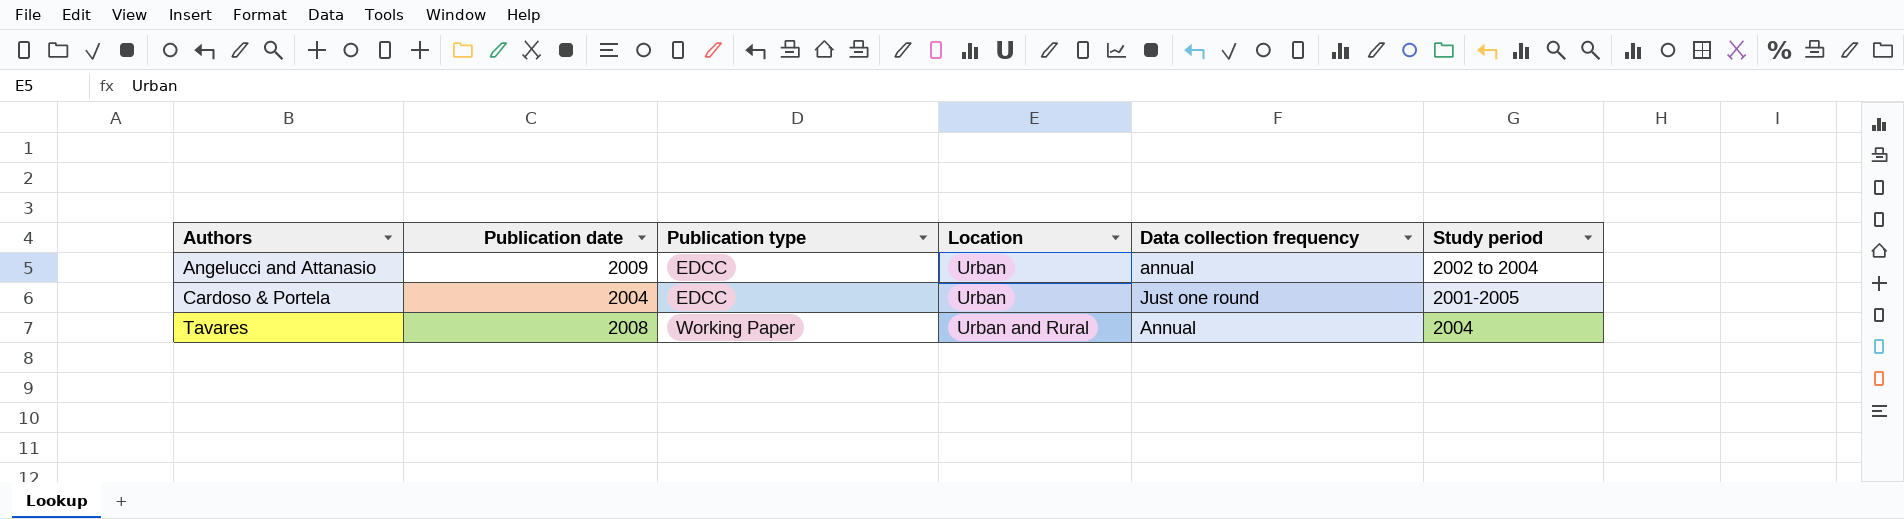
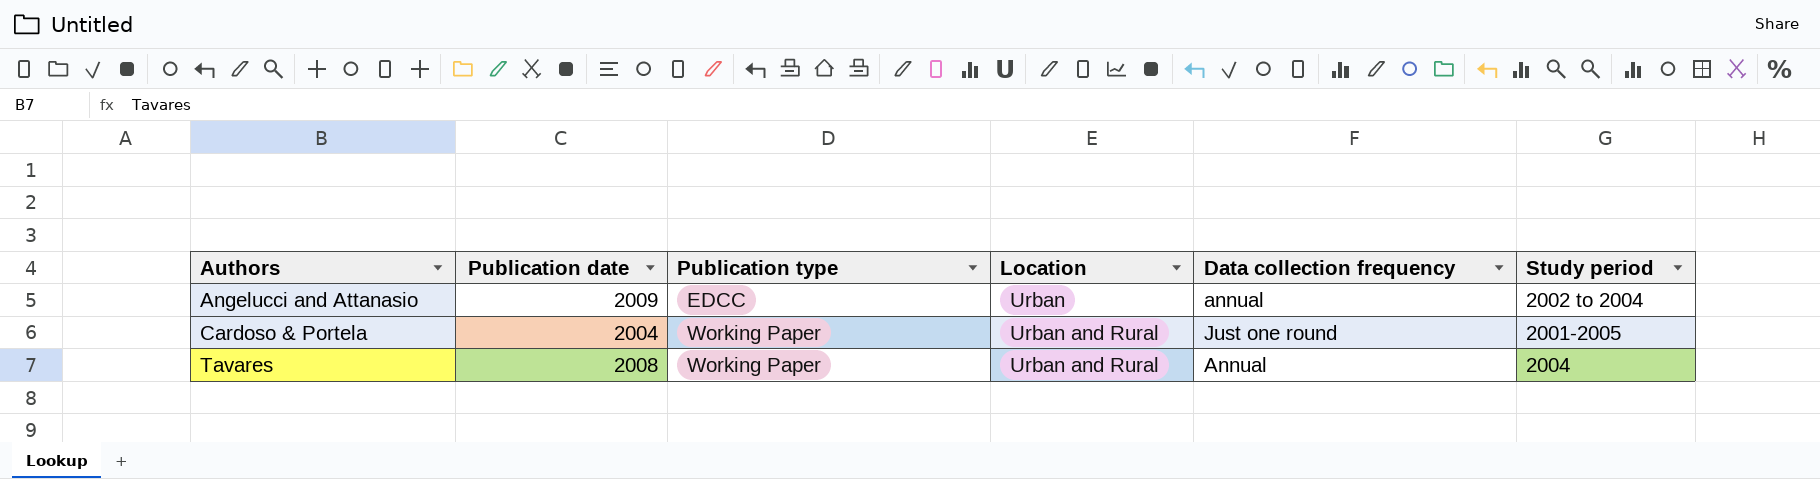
Cardoso & Portela | Publication type: EDCC -> Working Paper
Cardoso & Portela | Location: Urban -> Urban and Rural

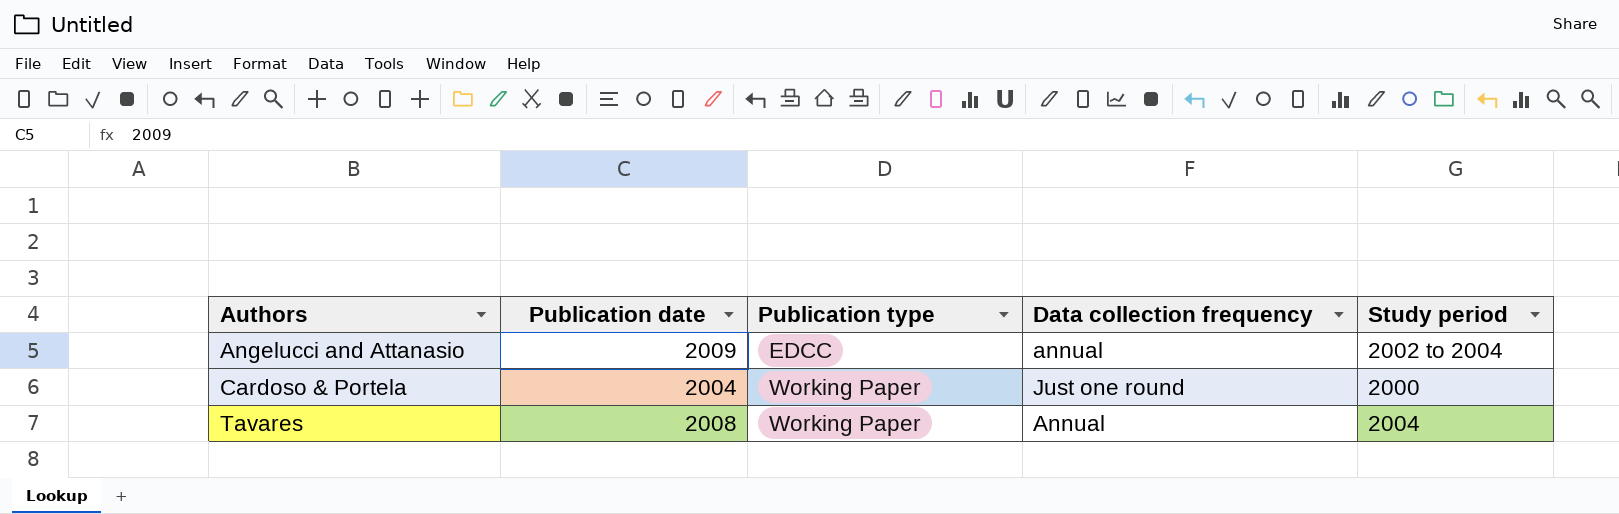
column Location | position: 4 -> none
Cardoso & Portela | Study period: 2001-2005 -> 2000

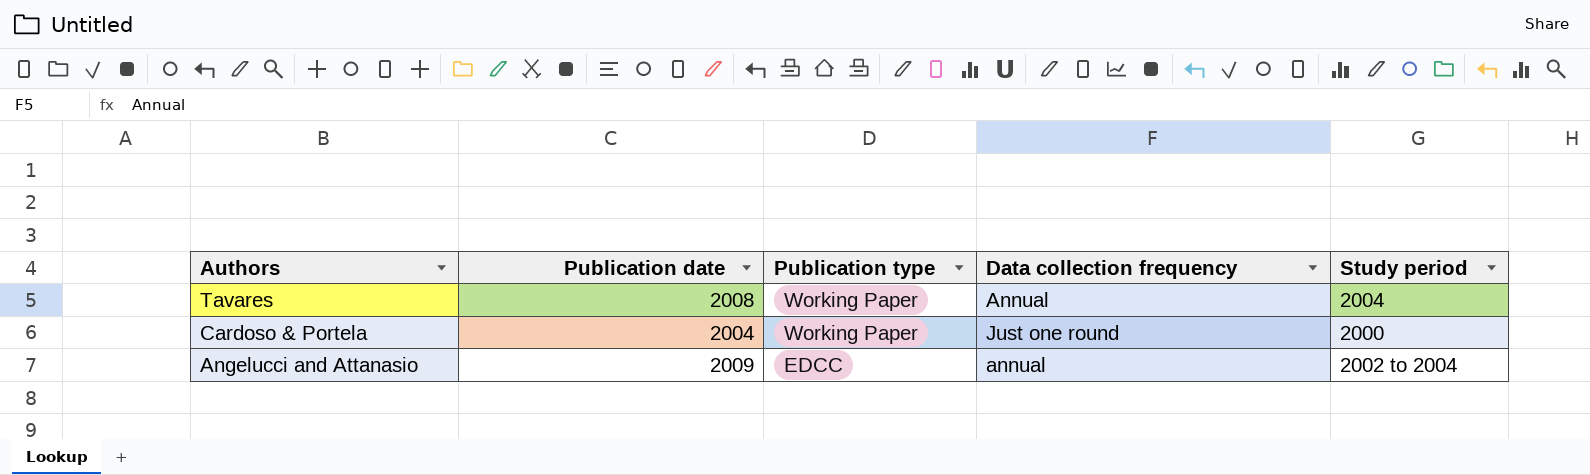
row order: Authors ascending -> Authors descending

